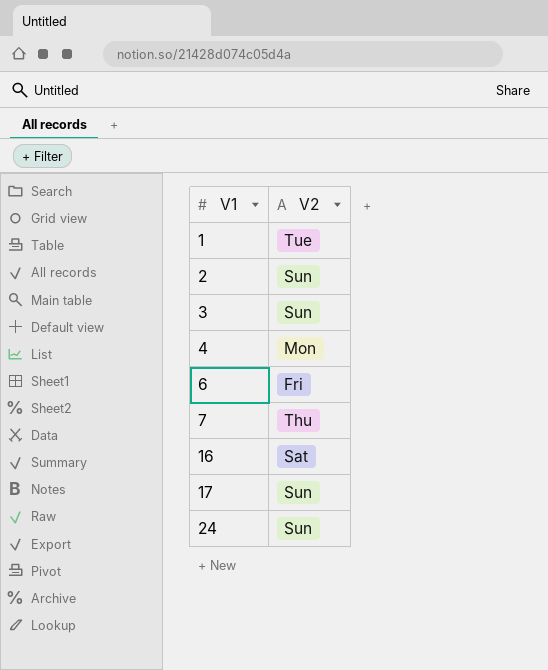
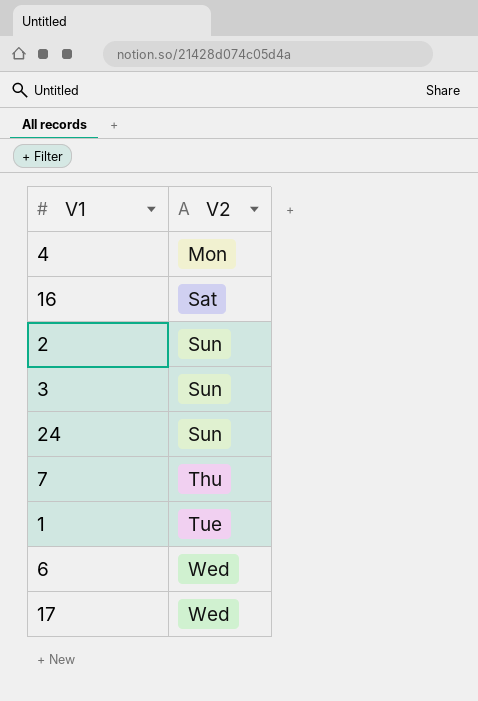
row order: V1 ascending -> V2 ascending
6 | V2: Fri -> Wed
17 | V2: Sun -> Wed

